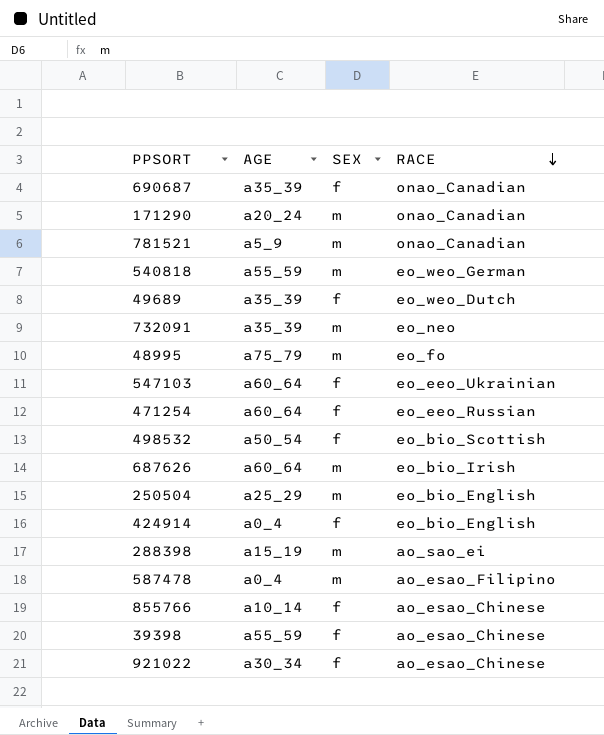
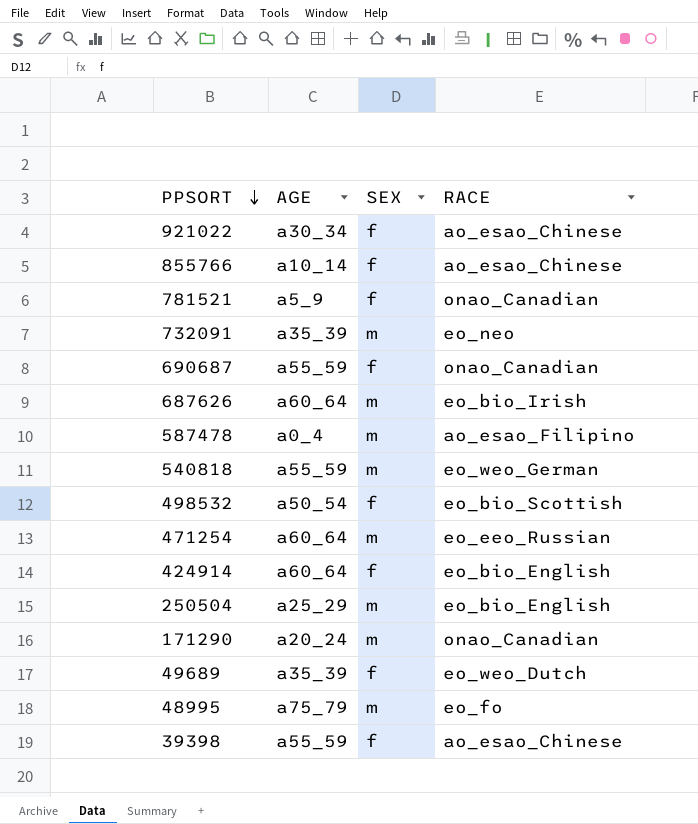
row order: RACE descending -> PPSORT descending
row 547103: a60_64 | f | eo_eeo_Ukrainian -> none
row 288398: a15_19 | m | ao_sao_ei -> none
781521 | SEX: m -> f
690687 | AGE: a35_39 -> a55_59
471254 | SEX: f -> m
424914 | AGE: a0_4 -> a60_64

